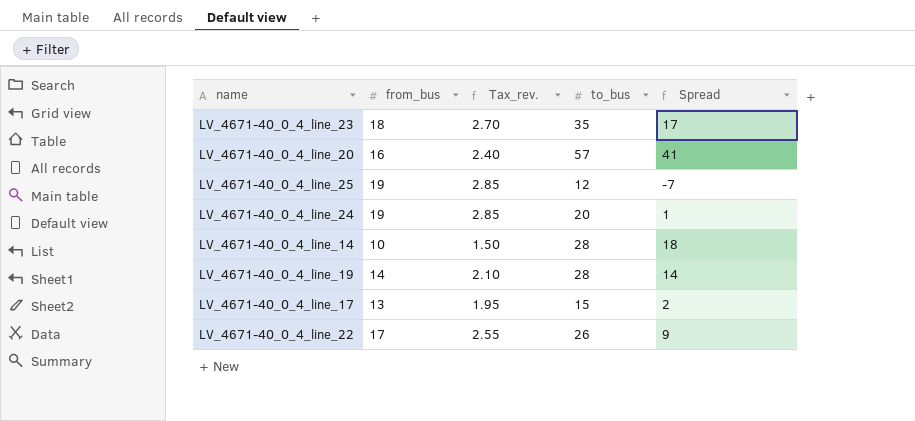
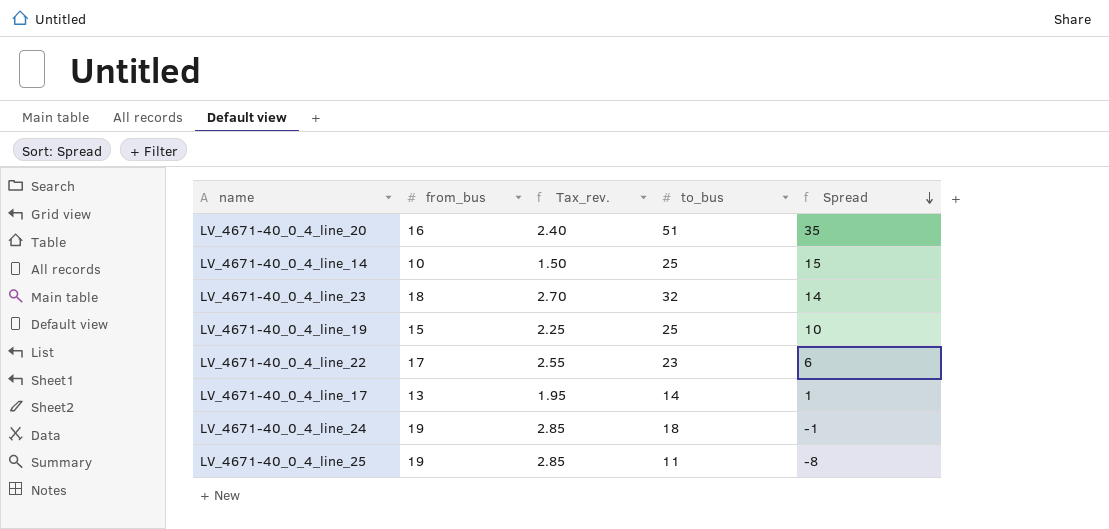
row order: none -> Spread descending
LV_4671-40_0_4_line_20 | to_bus: 57 -> 51
LV_4671-40_0_4_line_20 | Spread: 41 -> 35
LV_4671-40_0_4_line_14 | to_bus: 28 -> 25
LV_4671-40_0_4_line_14 | Spread: 18 -> 15
LV_4671-40_0_4_line_23 | to_bus: 35 -> 32
LV_4671-40_0_4_line_23 | Spread: 17 -> 14
LV_4671-40_0_4_line_19 | from_bus: 14 -> 15
LV_4671-40_0_4_line_19 | Tax_rev.: 2.10 -> 2.25
LV_4671-40_0_4_line_19 | to_bus: 28 -> 25
LV_4671-40_0_4_line_19 | Spread: 14 -> 10
LV_4671-40_0_4_line_22 | to_bus: 26 -> 23
LV_4671-40_0_4_line_22 | Spread: 9 -> 6
LV_4671-40_0_4_line_17 | to_bus: 15 -> 14
LV_4671-40_0_4_line_17 | Spread: 2 -> 1
LV_4671-40_0_4_line_24 | to_bus: 20 -> 18
LV_4671-40_0_4_line_24 | Spread: 1 -> -1
LV_4671-40_0_4_line_25 | to_bus: 12 -> 11
LV_4671-40_0_4_line_25 | Spread: -7 -> -8

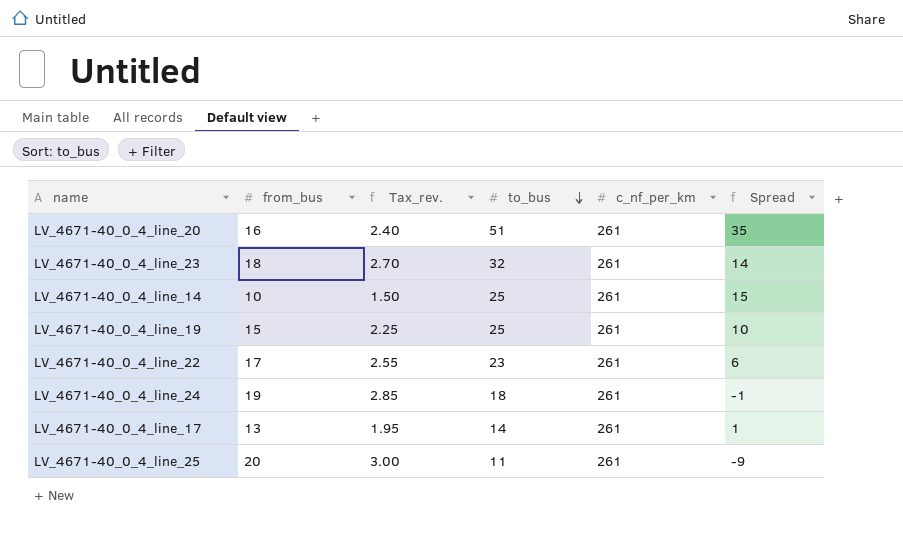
row order: Spread descending -> to_bus descending
column c_nf_per_km | position: none -> 5
LV_4671-40_0_4_line_25 | from_bus: 19 -> 20
LV_4671-40_0_4_line_25 | Tax_rev.: 2.85 -> 3.00
LV_4671-40_0_4_line_25 | Spread: -8 -> -9

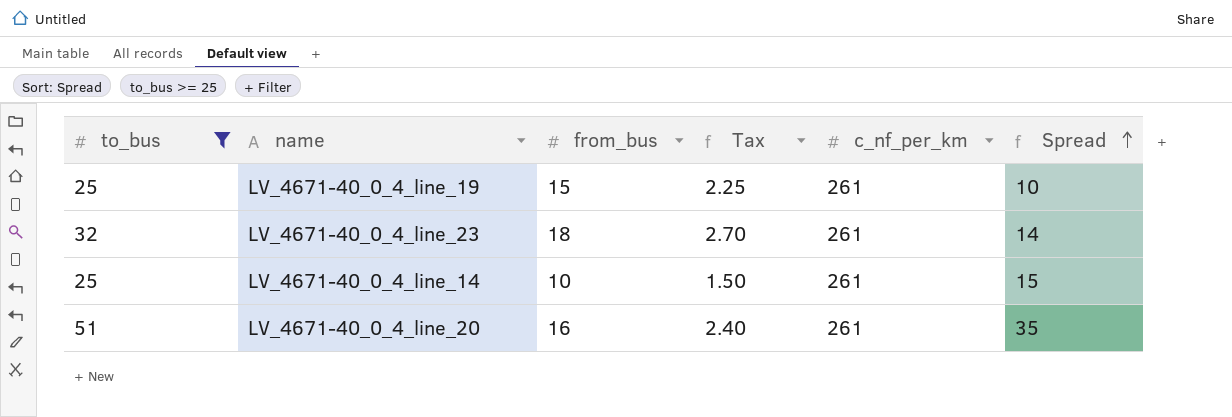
filter: none -> to_bus >= 25
row order: to_bus descending -> Spread ascending
column to_bus | position: 4 -> 1
column name: Tax_rev. -> Tax

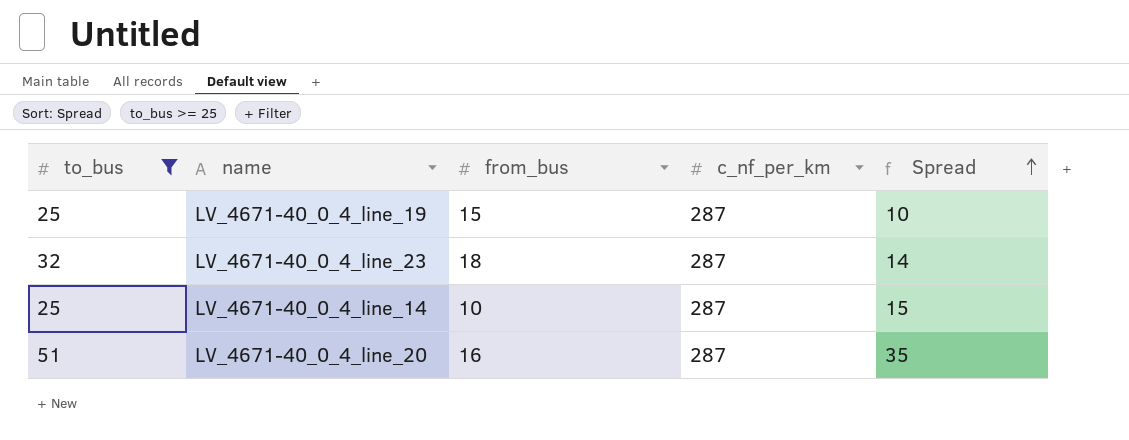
column Tax | formula: [from_bus] * 0.15 -> none
LV_4671-40_0_4_line_19 | c_nf_per_km: 261 -> 287
LV_4671-40_0_4_line_23 | c_nf_per_km: 261 -> 287
LV_4671-40_0_4_line_14 | c_nf_per_km: 261 -> 287
LV_4671-40_0_4_line_20 | c_nf_per_km: 261 -> 287

